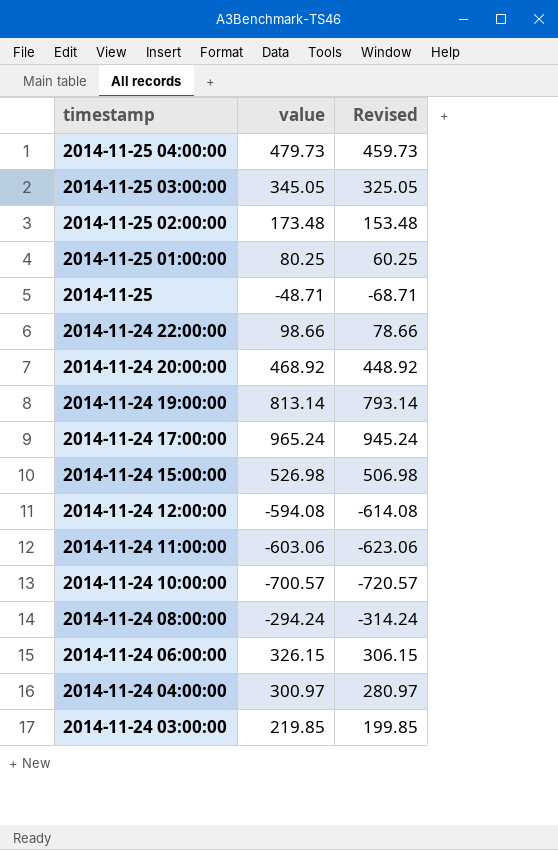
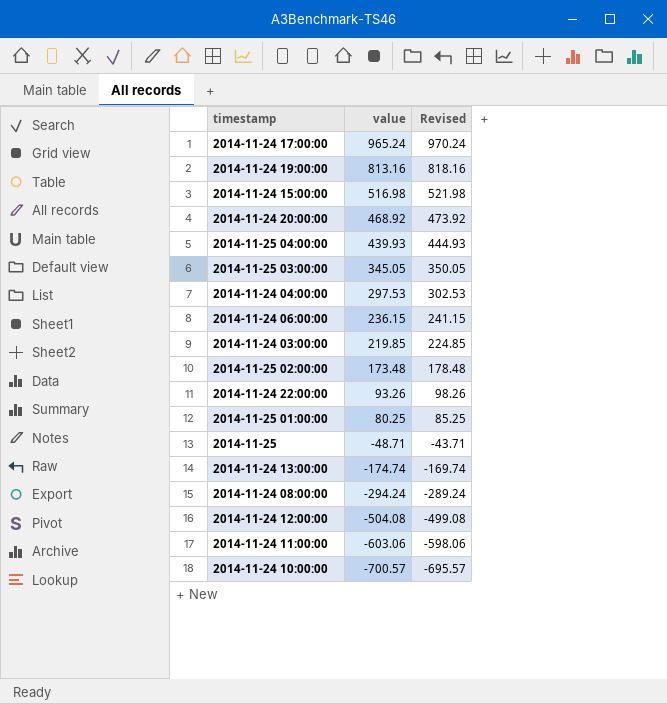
row order: timestamp descending -> value descending
column Revised | formula: [value] - 20 -> [value] + 5
2014-11-24 19:00:00 | value: 813.14 -> 813.16
2014-11-24 15:00:00 | value: 526.98 -> 516.98
2014-11-25 04:00:00 | value: 479.73 -> 439.93
2014-11-24 04:00:00 | value: 300.97 -> 297.53
2014-11-24 06:00:00 | value: 326.15 -> 236.15
2014-11-24 22:00:00 | value: 98.66 -> 93.26
row 2014-11-24 13:00:00: none -> -174.74 | -169.74
2014-11-24 12:00:00 | value: -594.08 -> -504.08

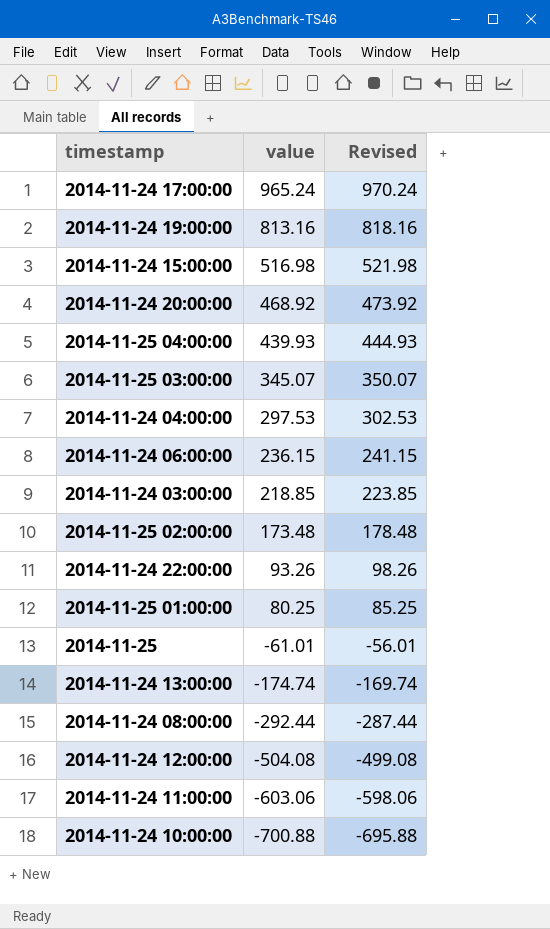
2014-11-25 03:00:00 | value: 345.05 -> 345.07
2014-11-25 03:00:00 | Revised: 350.05 -> 350.07
2014-11-24 03:00:00 | value: 219.85 -> 218.85
2014-11-24 03:00:00 | Revised: 224.85 -> 223.85
2014-11-25 | value: -48.71 -> -61.01
2014-11-25 | Revised: -43.71 -> -56.01
2014-11-24 08:00:00 | value: -294.24 -> -292.44
2014-11-24 08:00:00 | Revised: -289.24 -> -287.44
2014-11-24 10:00:00 | value: -700.57 -> -700.88
2014-11-24 10:00:00 | Revised: -695.57 -> -695.88

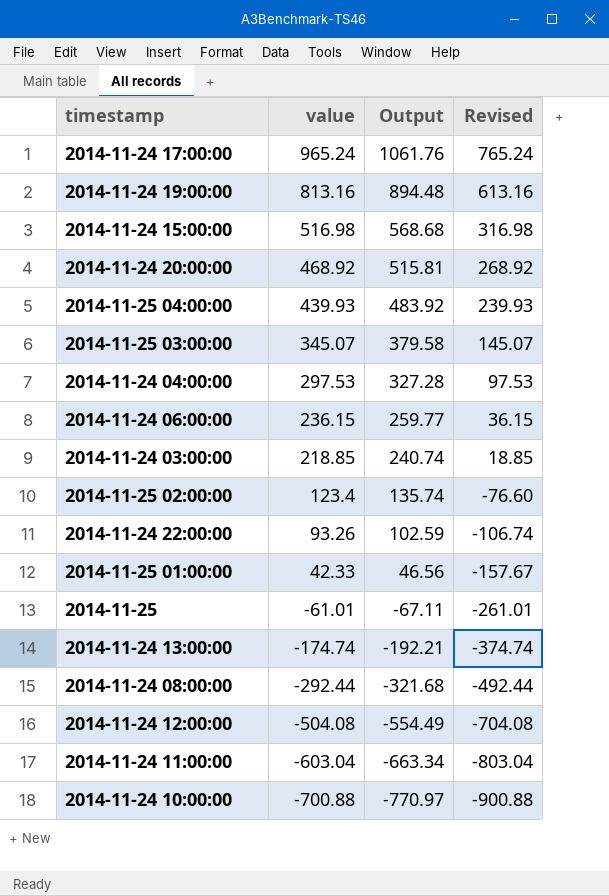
column Output | formula: none -> [value] * 1.1
column Revised | formula: [value] + 5 -> [value] - 200
2014-11-25 02:00:00 | value: 173.48 -> 123.4
2014-11-25 01:00:00 | value: 80.25 -> 42.33
2014-11-24 11:00:00 | value: -603.06 -> -603.04

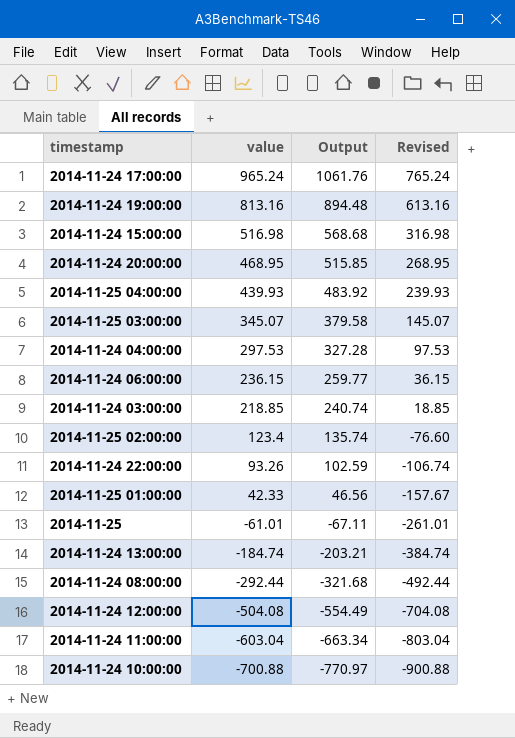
2014-11-24 20:00:00 | value: 468.92 -> 468.95
2014-11-24 20:00:00 | Output: 515.81 -> 515.85
2014-11-24 20:00:00 | Revised: 268.92 -> 268.95
2014-11-24 13:00:00 | value: -174.74 -> -184.74
2014-11-24 13:00:00 | Output: -192.21 -> -203.21
2014-11-24 13:00:00 | Revised: -374.74 -> -384.74

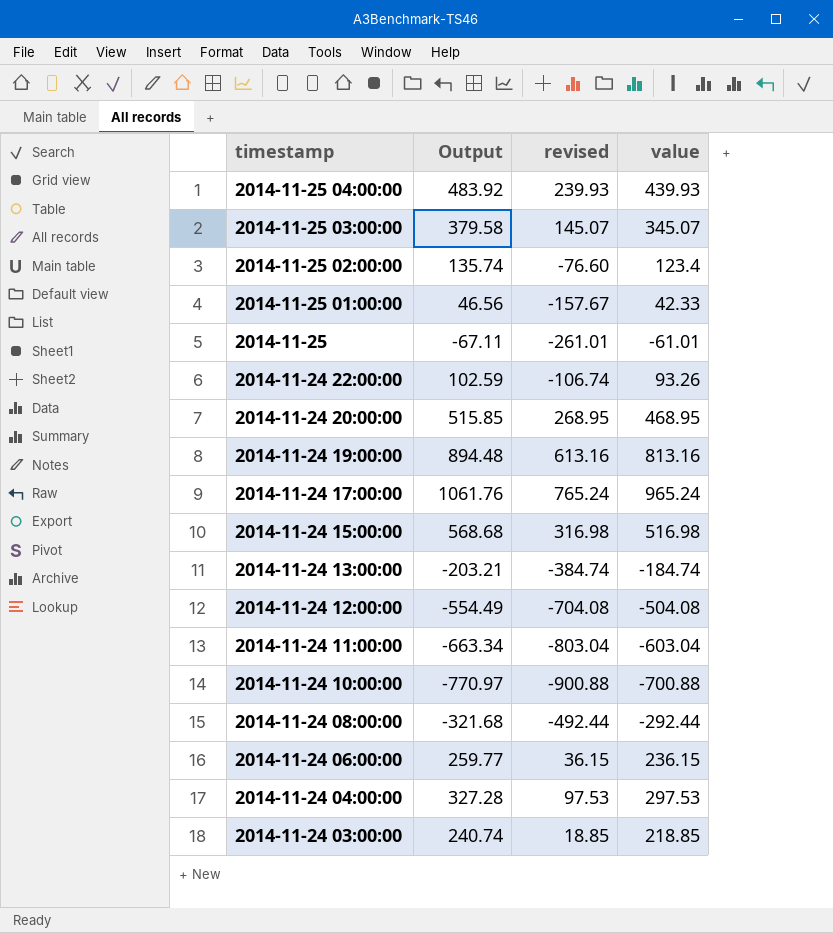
row order: value descending -> timestamp descending
column name: Revised -> revised
column value | position: 2 -> 4

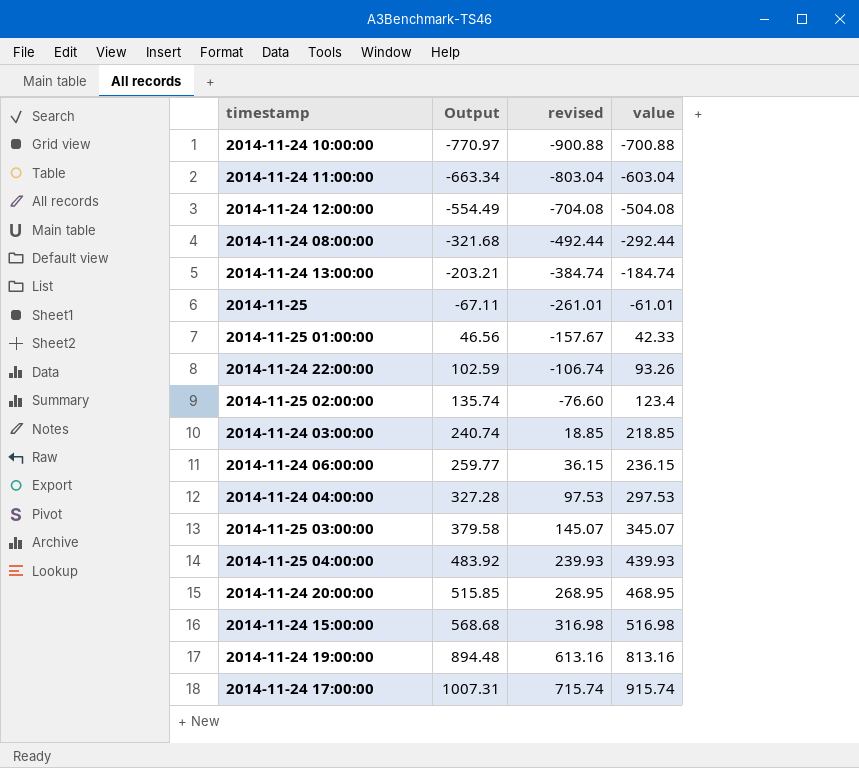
row order: timestamp descending -> Output ascending
2014-11-24 17:00:00 | Output: 1061.76 -> 1007.31
2014-11-24 17:00:00 | revised: 765.24 -> 715.74
2014-11-24 17:00:00 | value: 965.24 -> 915.74

